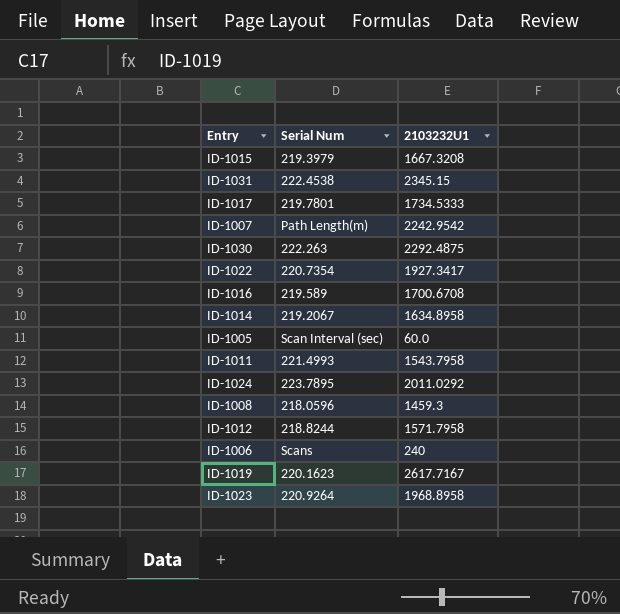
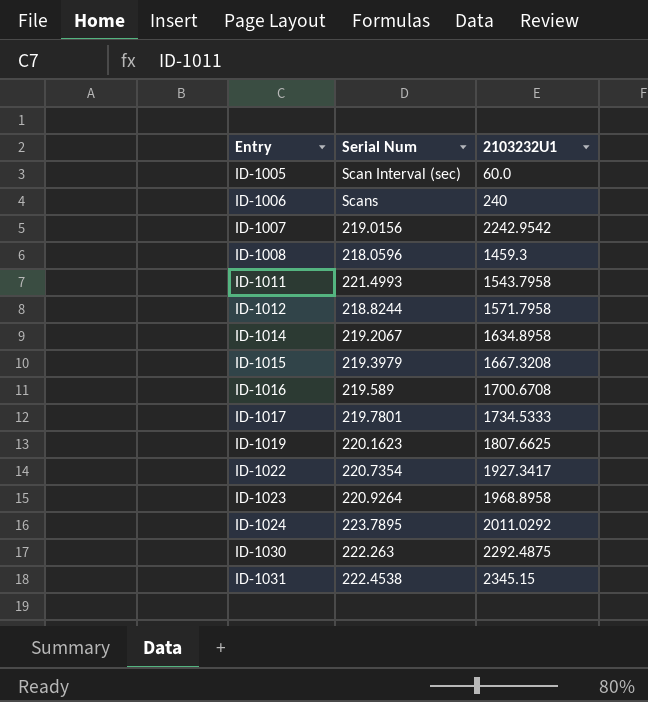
row order: none -> Entry ascending
ID-1007 | Serial Num: Path Length(m) -> 219.0156
ID-1019 | 2103232U1: 2617.7167 -> 1807.6625

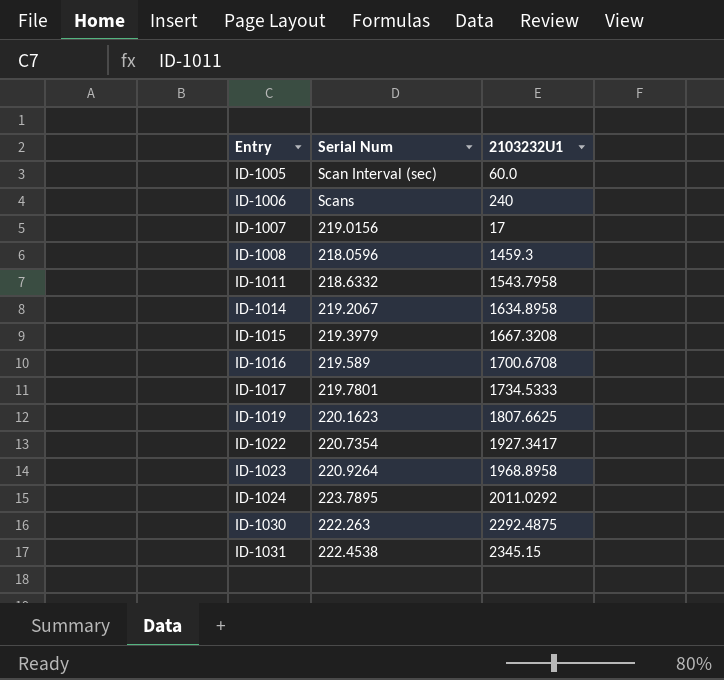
row ID-1012: 218.8244 | 1571.7958 -> none
ID-1007 | 2103232U1: 2242.9542 -> 17
ID-1011 | Serial Num: 221.4993 -> 218.6332

